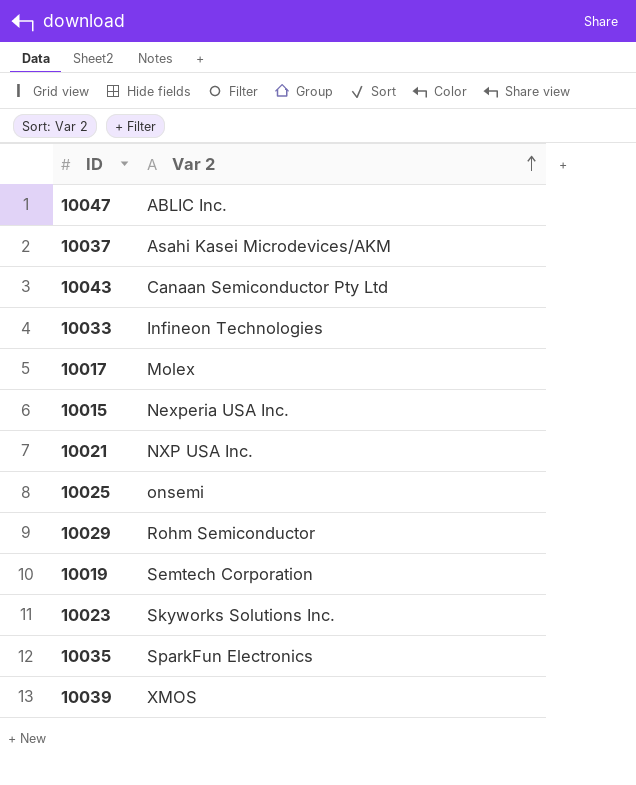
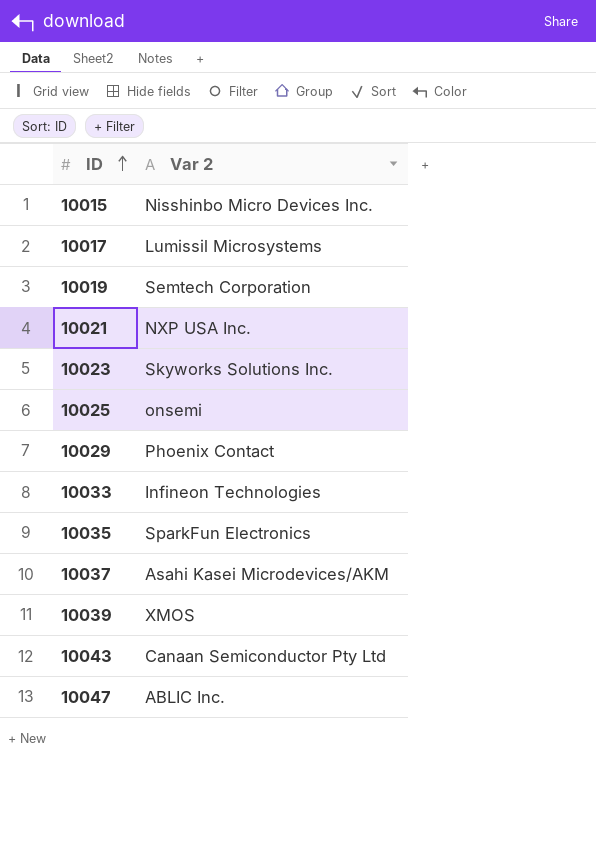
row order: Var 2 ascending -> ID ascending
10015 | Var 2: Nexperia USA Inc. -> Nisshinbo Micro Devices Inc.
10017 | Var 2: Molex -> Lumissil Microsystems
10029 | Var 2: Rohm Semiconductor -> Phoenix Contact

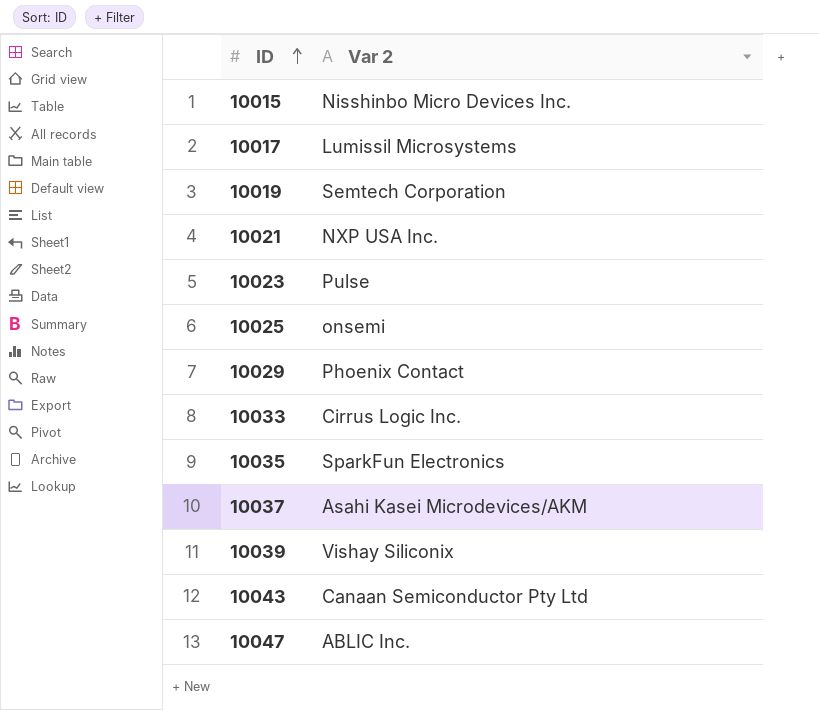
10023 | Var 2: Skyworks Solutions Inc. -> Pulse
10033 | Var 2: Infineon Technologies -> Cirrus Logic Inc.
10039 | Var 2: XMOS -> Vishay Siliconix

